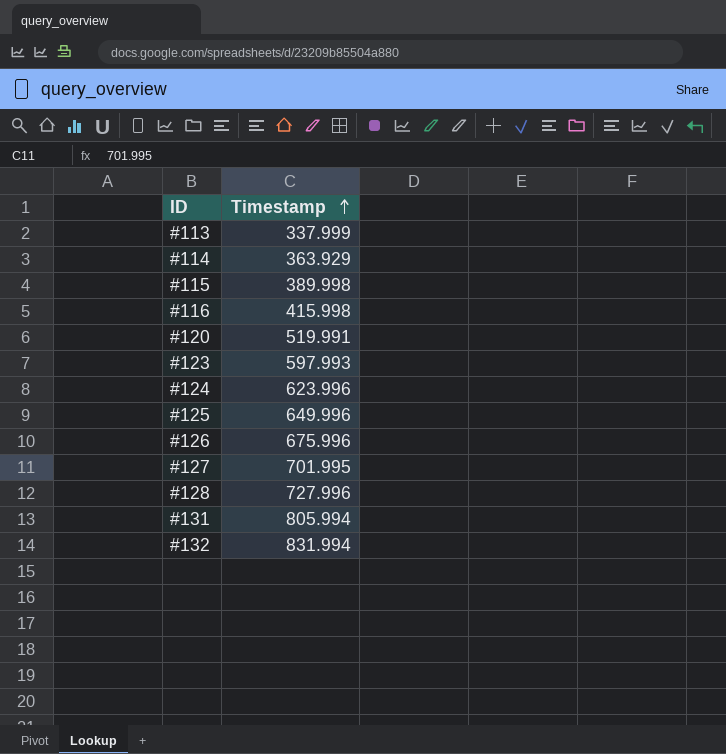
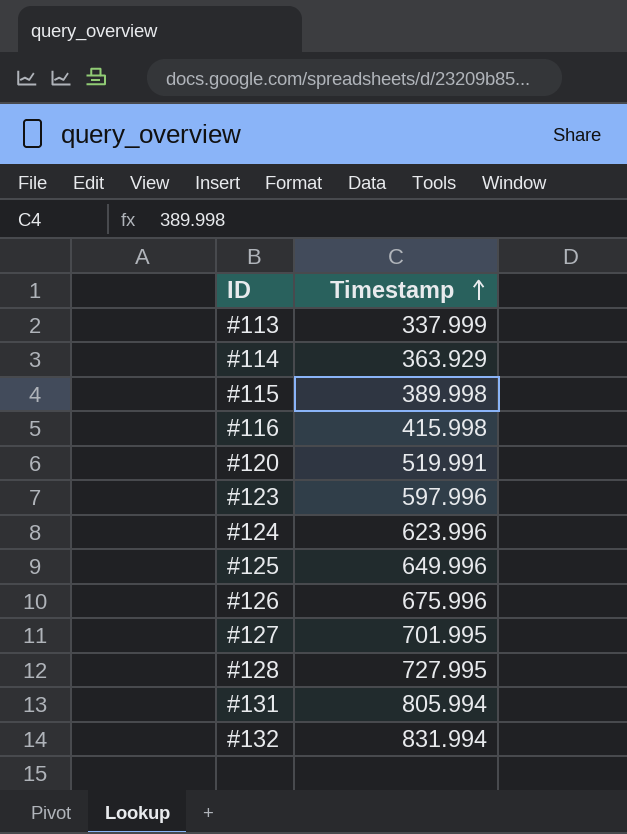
#123 | Timestamp: 597.993 -> 597.996
#128 | Timestamp: 727.996 -> 727.995

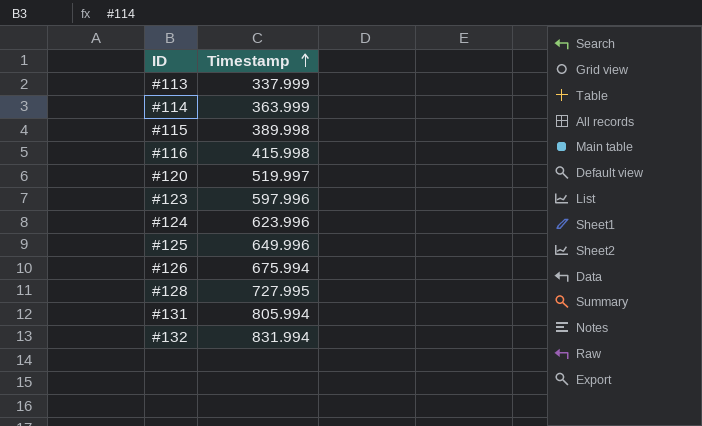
row #127: 701.995 -> none
#114 | Timestamp: 363.929 -> 363.999
#120 | Timestamp: 519.991 -> 519.997
#126 | Timestamp: 675.996 -> 675.994

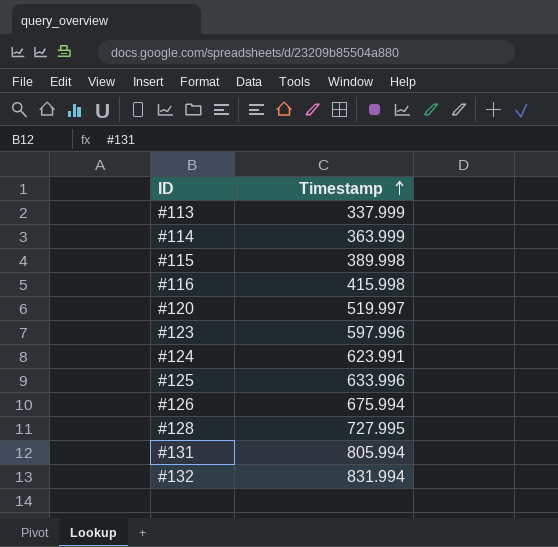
#124 | Timestamp: 623.996 -> 623.991
#125 | Timestamp: 649.996 -> 633.996

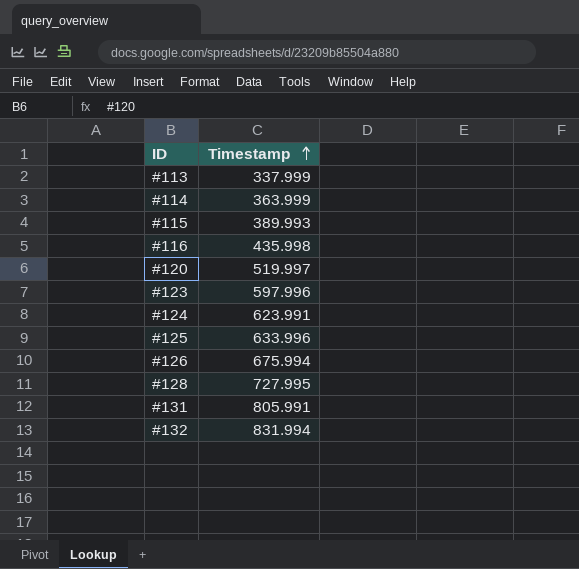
#115 | Timestamp: 389.998 -> 389.993
#116 | Timestamp: 415.998 -> 435.998
#131 | Timestamp: 805.994 -> 805.991

